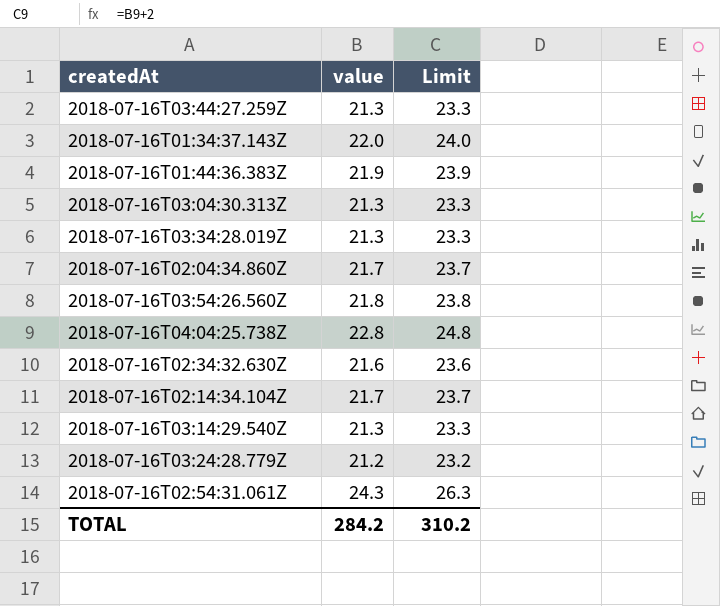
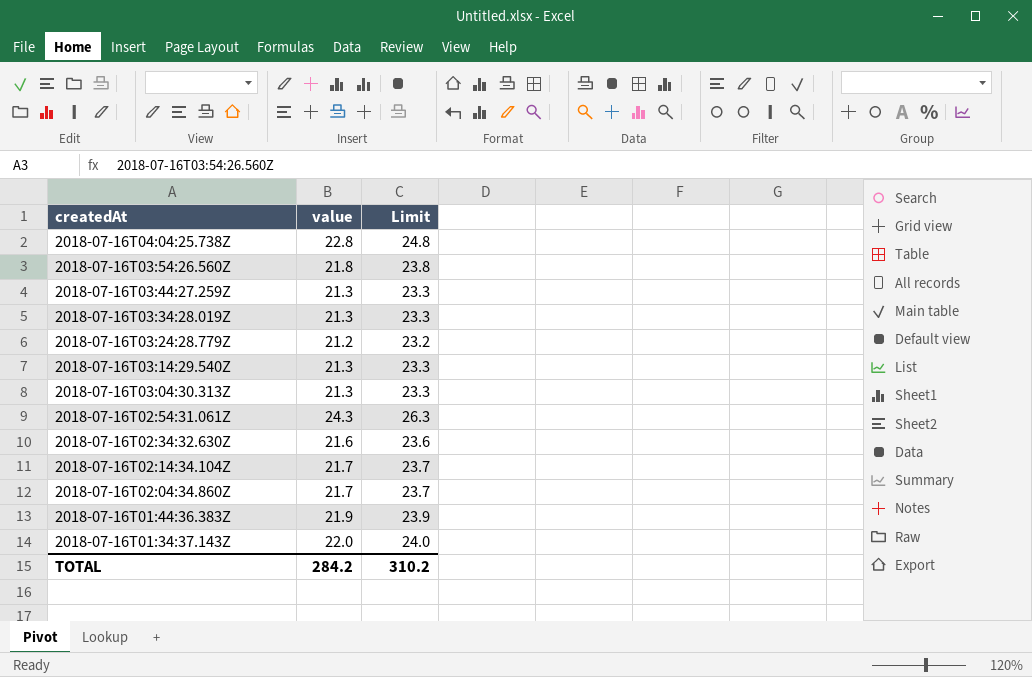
row order: none -> createdAt descending

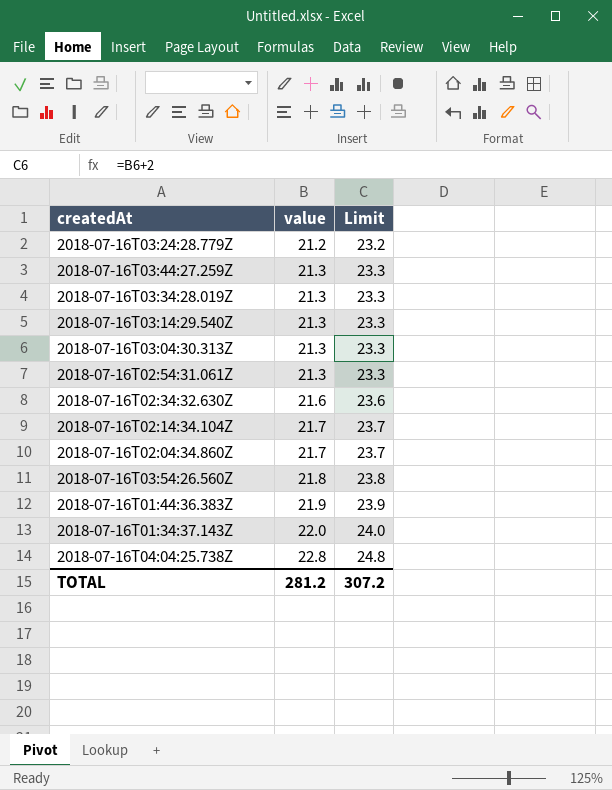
row order: createdAt descending -> value ascending
2018-07-16T02:54:31.061Z | value: 24.3 -> 21.3
2018-07-16T02:54:31.061Z | Limit: 26.3 -> 23.3
TOTAL | value: 284.2 -> 281.2
TOTAL | Limit: 310.2 -> 307.2

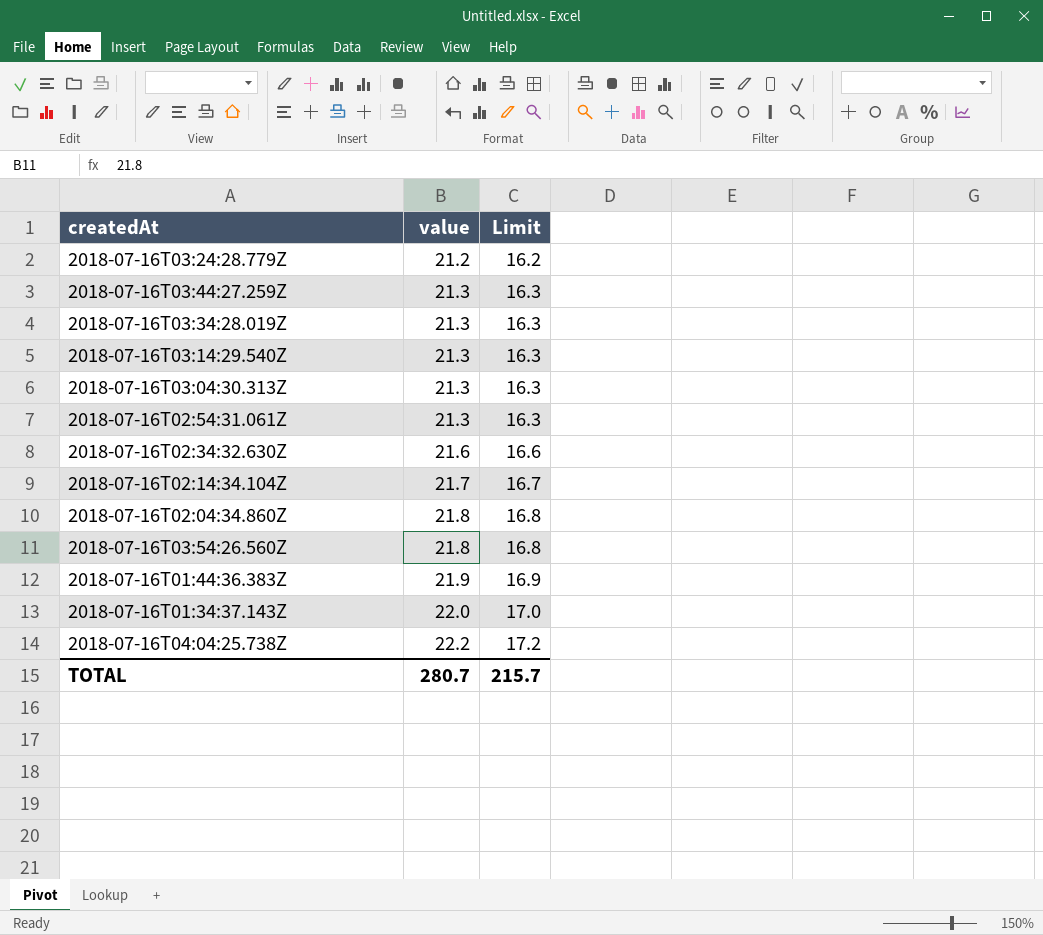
column Limit | formula: [value] + 2 -> [value] - 5
2018-07-16T02:04:34.860Z | value: 21.7 -> 21.8
2018-07-16T04:04:25.738Z | value: 22.8 -> 22.2
TOTAL | value: 281.2 -> 280.7
TOTAL | Limit: 307.2 -> 215.7

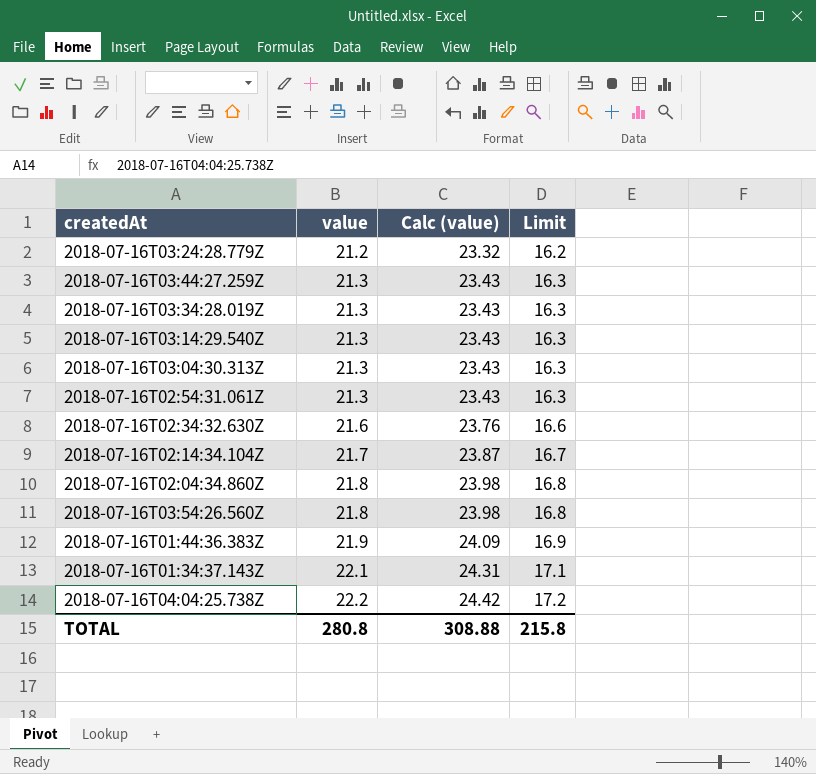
column Calc (value) | formula: none -> [value] * 1.1
2018-07-16T01:34:37.143Z | value: 22.0 -> 22.1
2018-07-16T01:34:37.143Z | Limit: 17.0 -> 17.1
TOTAL | value: 280.7 -> 280.8
TOTAL | Limit: 215.7 -> 215.8

